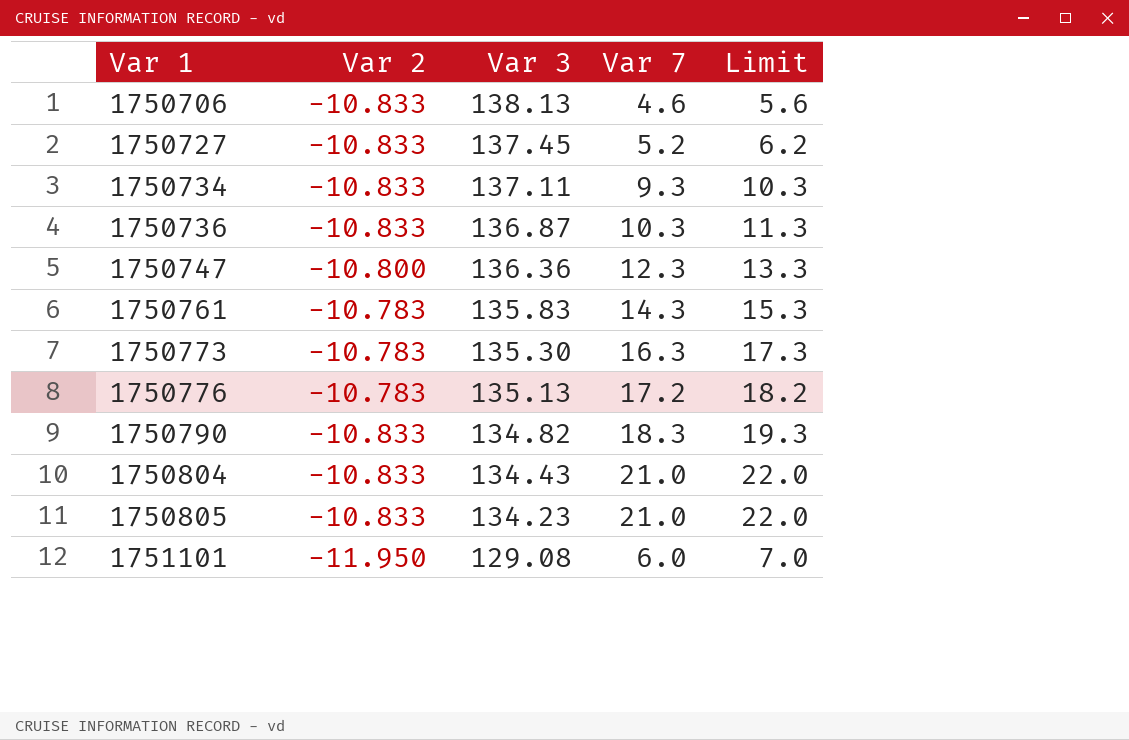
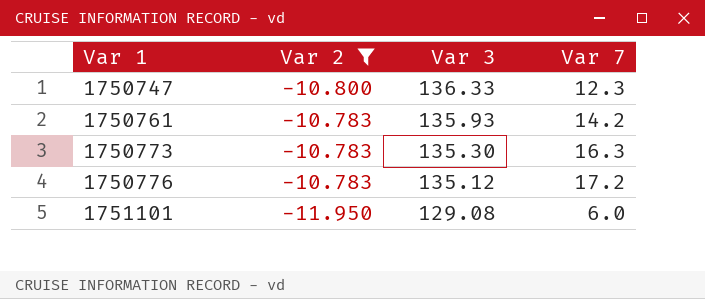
filter: none -> Var 2 != -10.833
column Limit | formula: [Var 7] + 1 -> none
1750747 | Var 3: 136.36 -> 136.33
1750761 | Var 3: 135.83 -> 135.93
1750761 | Var 7: 14.3 -> 14.2
1750776 | Var 3: 135.13 -> 135.12

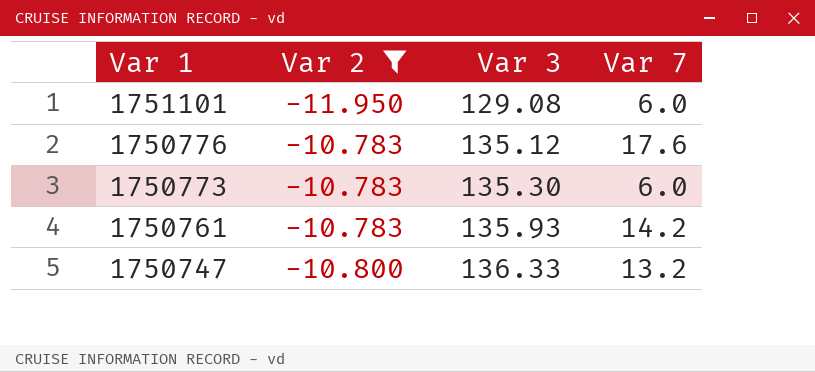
row order: Var 1 ascending -> Var 1 descending
1750776 | Var 7: 17.2 -> 17.6
1750773 | Var 7: 16.3 -> 6.0
1750747 | Var 7: 12.3 -> 13.2

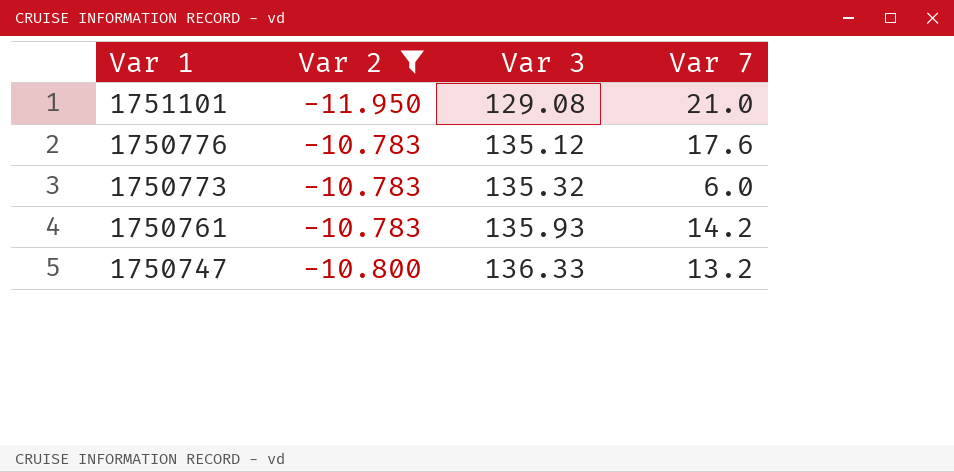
1751101 | Var 7: 6.0 -> 21.0
1750773 | Var 3: 135.30 -> 135.32

